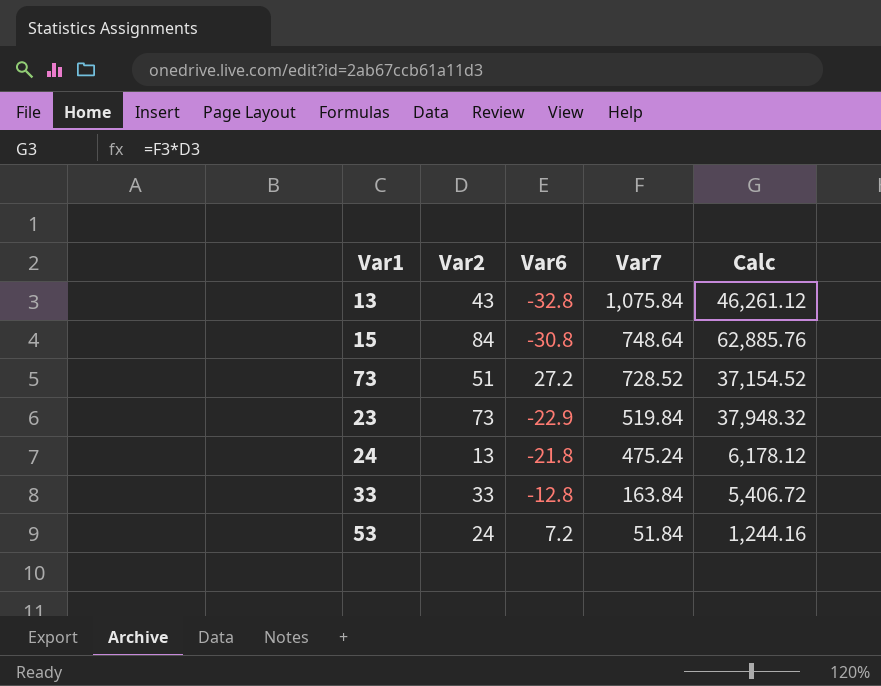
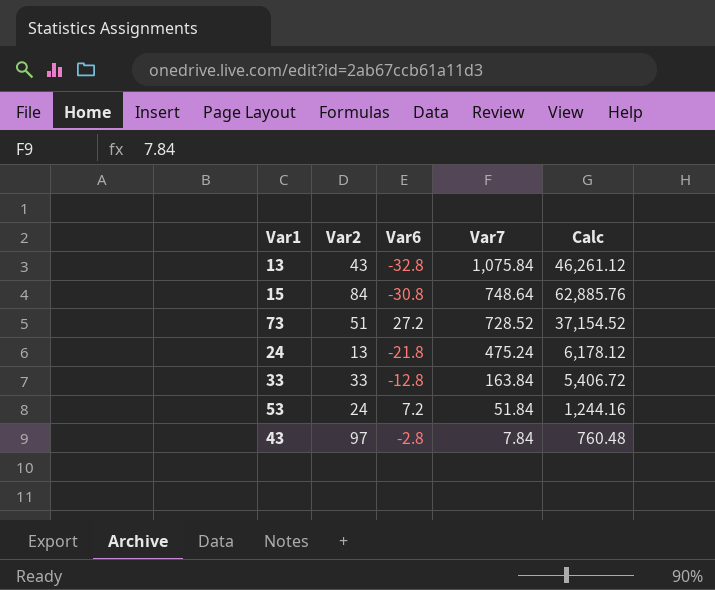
row 23: 73 | -22.9 | 519.84 | 37,948.32 -> none
row 43: none -> 97 | -2.8 | 7.84 | 760.48

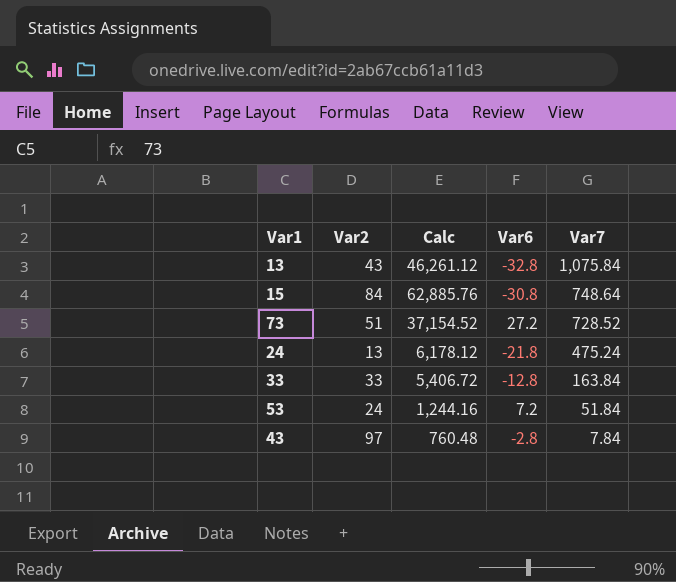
column Calc | position: 5 -> 3

